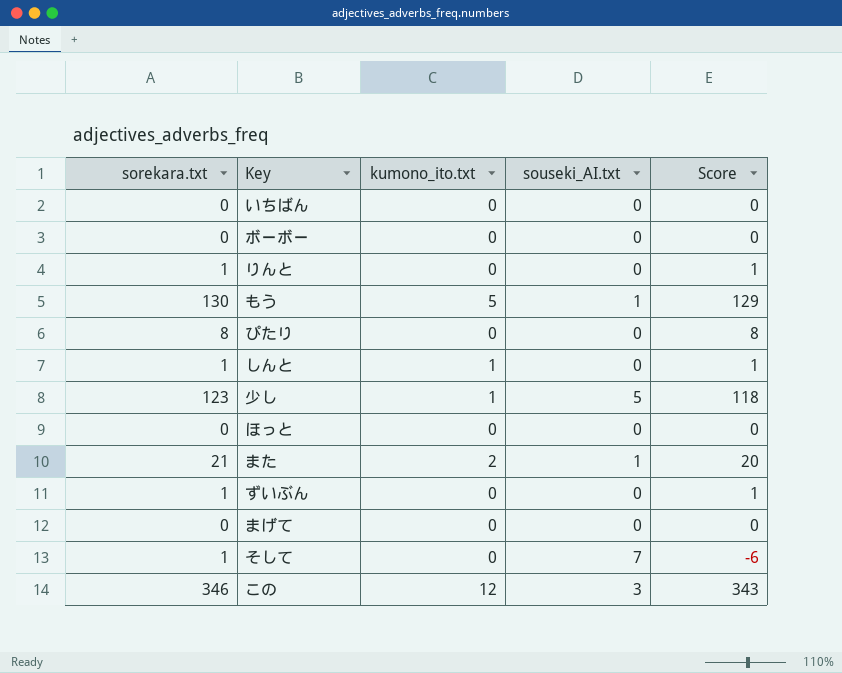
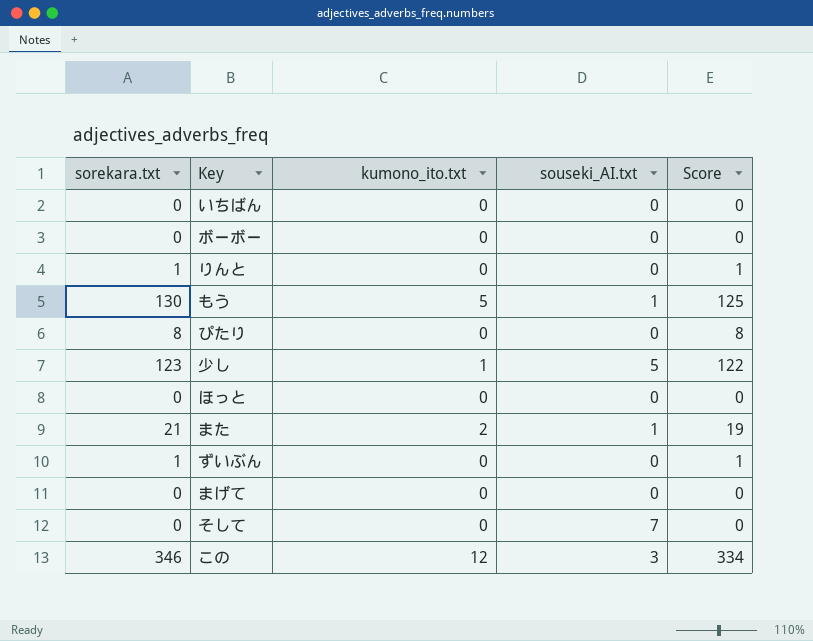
column Score | formula: [sorekara.txt] - [souseki_AI.txt] -> [sorekara.txt] - [kumono_ito.txt]
row しんと: 1 | 1 | 0 | 1 -> none
そして | sorekara.txt: 1 -> 0

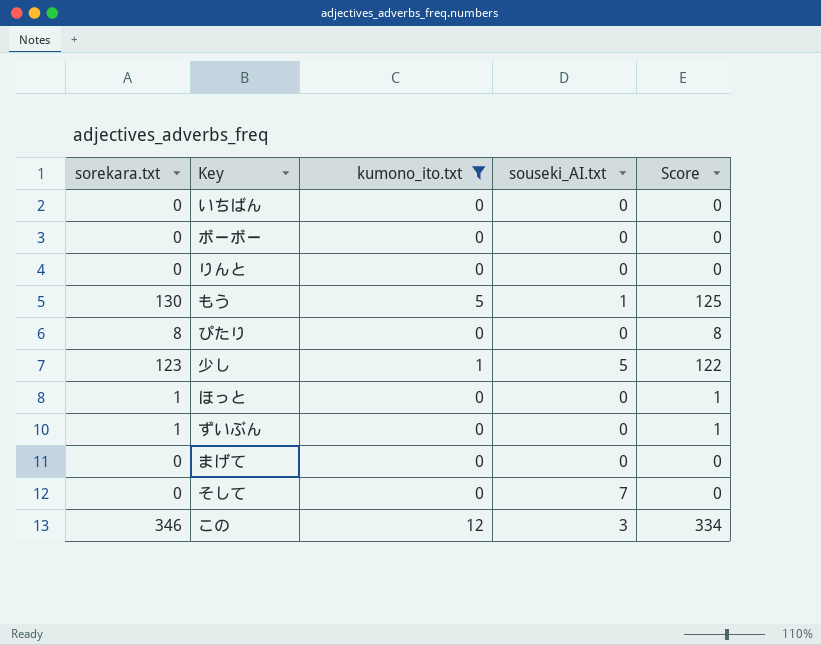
filter: none -> kumono_ito.txt != 2
りんと | sorekara.txt: 1 -> 0
りんと | Score: 1 -> 0
ほっと | sorekara.txt: 0 -> 1
ほっと | Score: 0 -> 1

